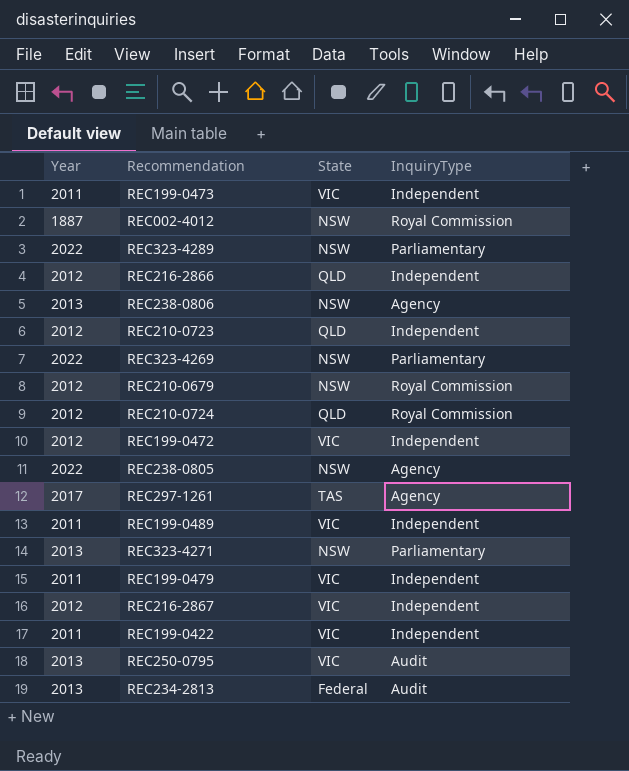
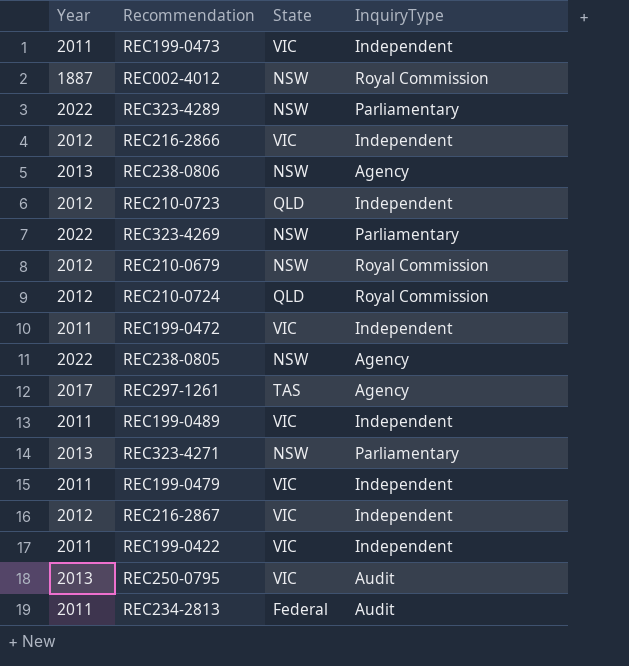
REC216-2866 | State: QLD -> VIC
REC199-0472 | Year: 2012 -> 2011
REC234-2813 | Year: 2013 -> 2011

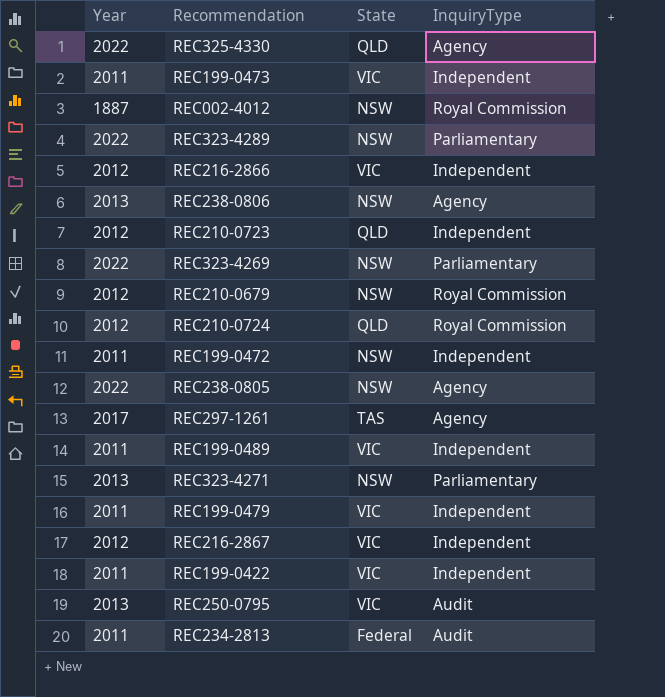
row REC325-4330: none -> 2022 | QLD | Agency
REC199-0472 | State: VIC -> NSW

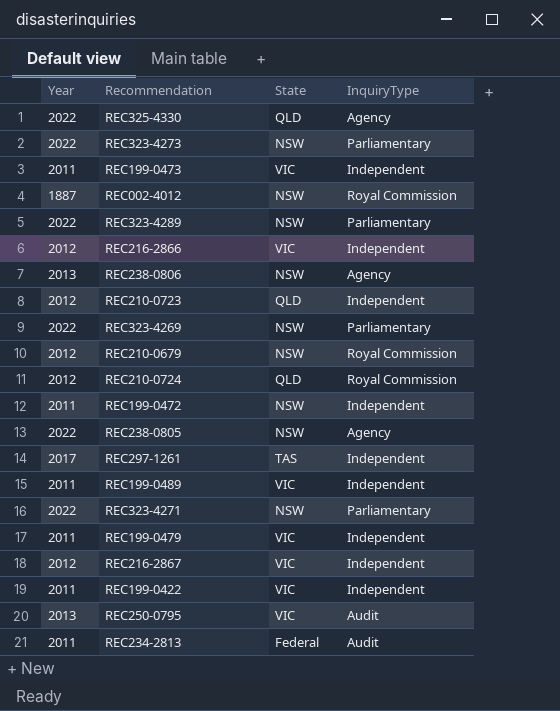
row REC323-4273: none -> 2022 | NSW | Parliamentary
REC297-1261 | InquiryType: Agency -> Independent
REC323-4271 | Year: 2013 -> 2022

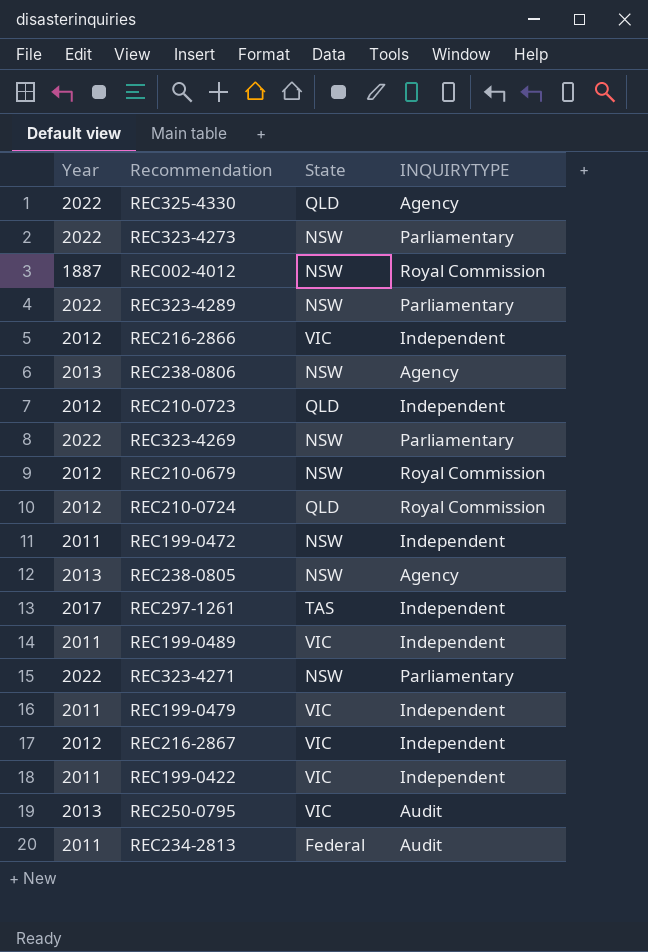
column name: InquiryType -> INQUIRYTYPE
row REC199-0473: 2011 | VIC | Independent -> none
REC238-0805 | Year: 2022 -> 2013

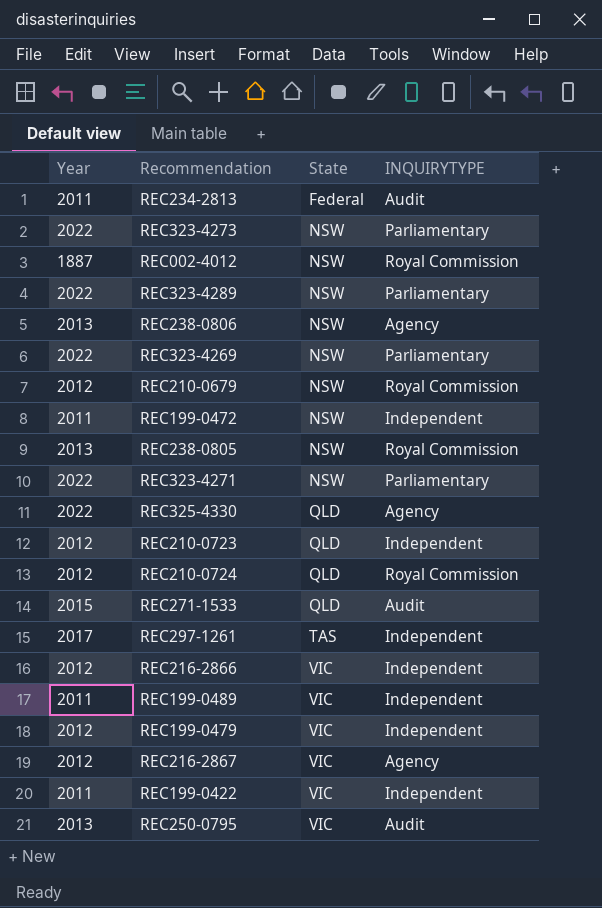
row order: none -> State ascending
REC238-0805 | INQUIRYTYPE: Agency -> Royal Commission
row REC271-1533: none -> 2015 | QLD | Audit
REC199-0479 | Year: 2011 -> 2012
REC216-2867 | INQUIRYTYPE: Independent -> Agency

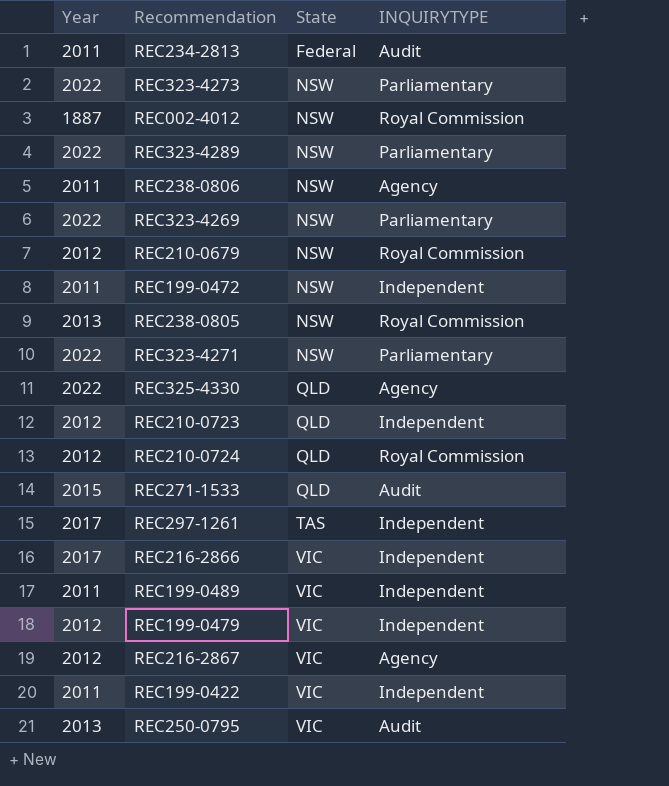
REC238-0806 | Year: 2013 -> 2011
REC216-2866 | Year: 2012 -> 2017

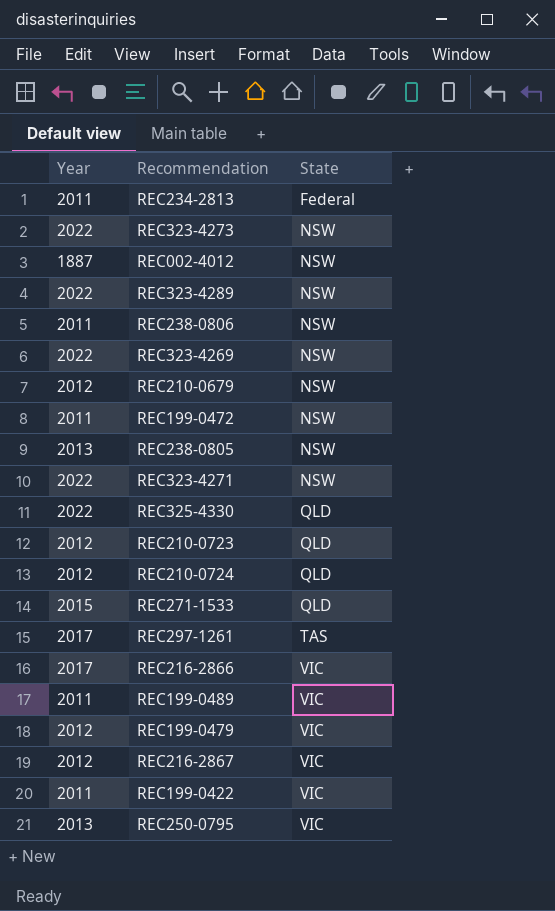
column INQUIRYTYPE | position: 4 -> none

